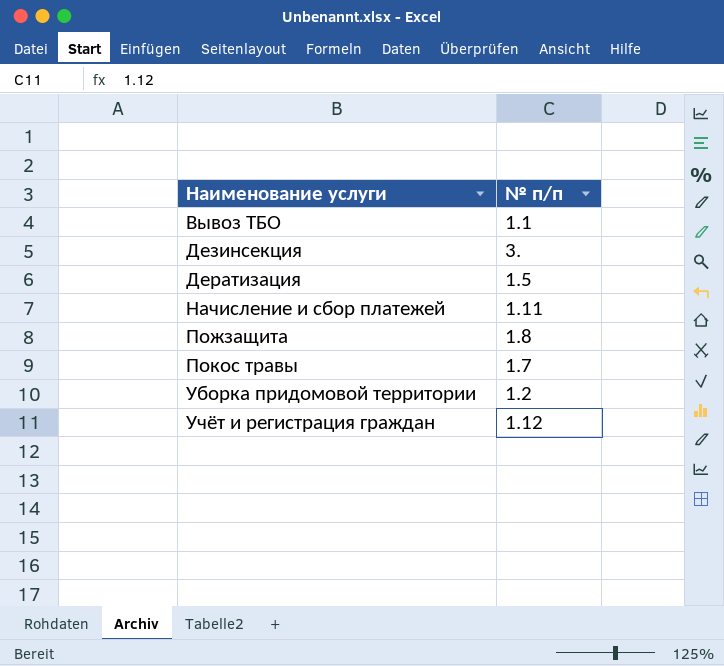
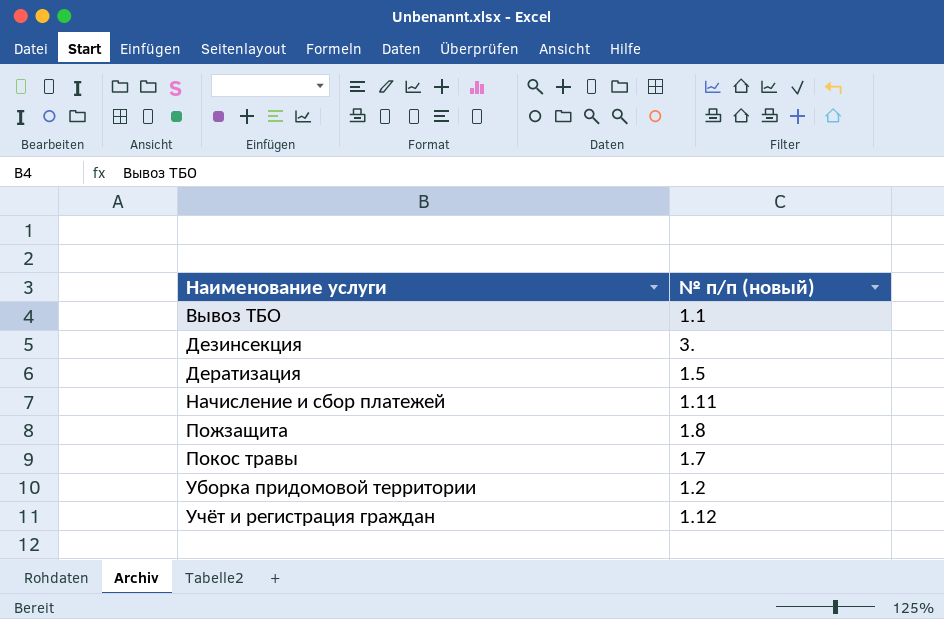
column name: № п/п -> № п/п (новый)

